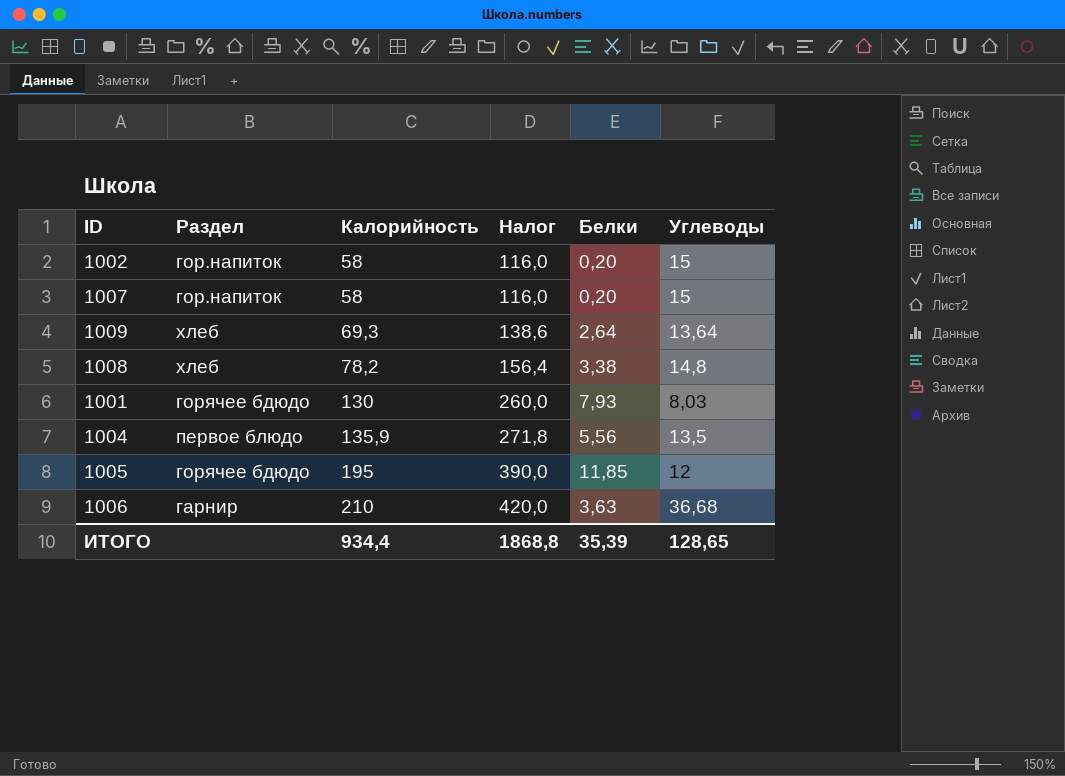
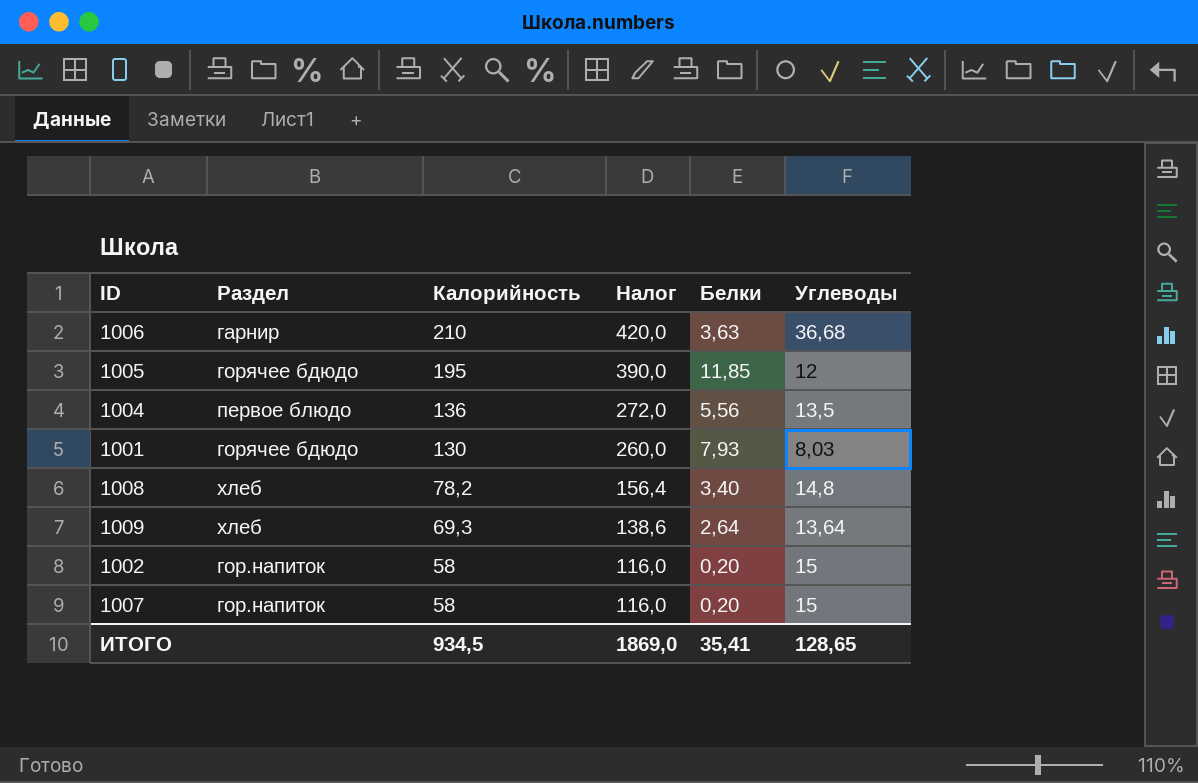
row order: Калорийность ascending -> Калорийность descending
1004 | Калорийность: 135,9 -> 136
1004 | Налог: 271,8 -> 272,0
1008 | Белки: 3,38 -> 3,40
ИТОГО | Калорийность: 934,4 -> 934,5
ИТОГО | Налог: 1868,8 -> 1869,0
ИТОГО | Белки: 35,39 -> 35,41

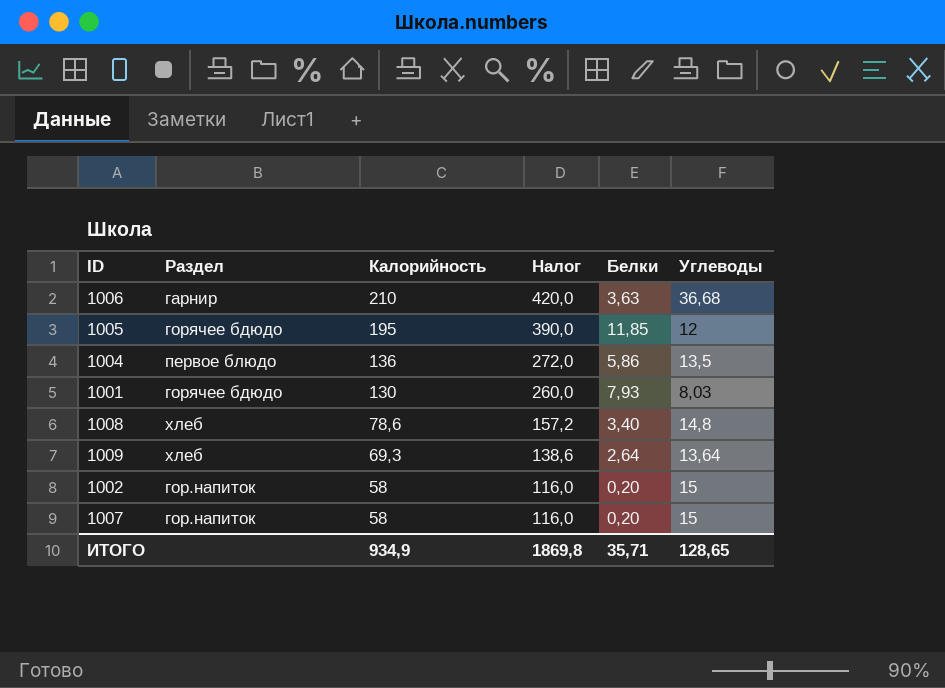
1004 | Белки: 5,56 -> 5,86
1008 | Калорийность: 78,2 -> 78,6
1008 | Налог: 156,4 -> 157,2
ИТОГО | Калорийность: 934,5 -> 934,9
ИТОГО | Налог: 1869,0 -> 1869,8
ИТОГО | Белки: 35,41 -> 35,71

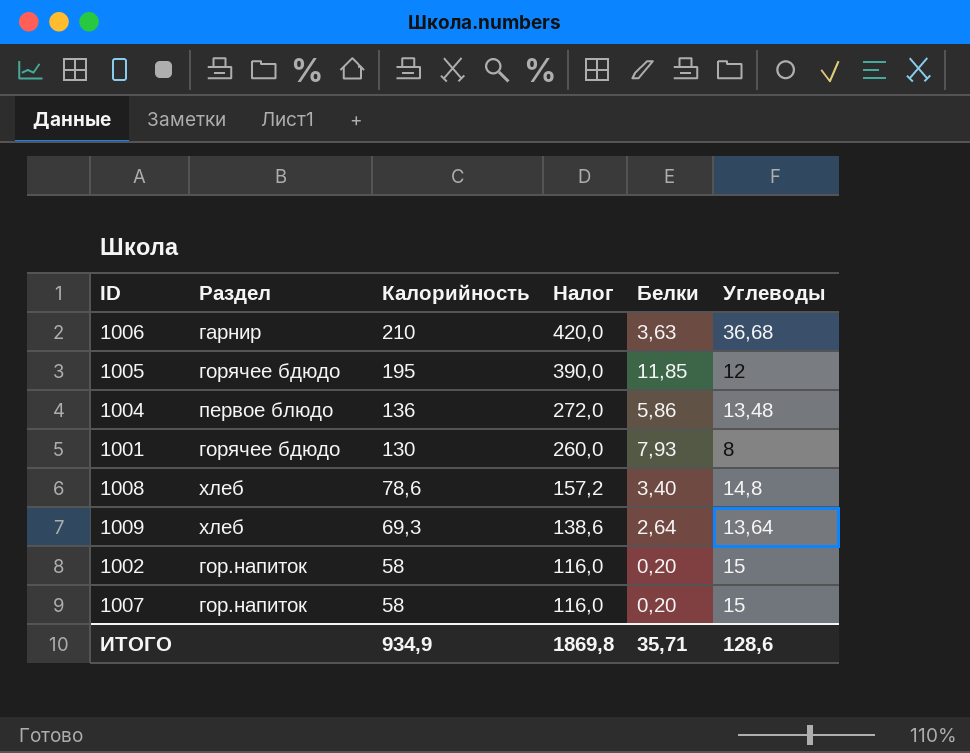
1004 | Углеводы: 13,5 -> 13,48
1001 | Углеводы: 8,03 -> 8
ИТОГО | Углеводы: 128,65 -> 128,6

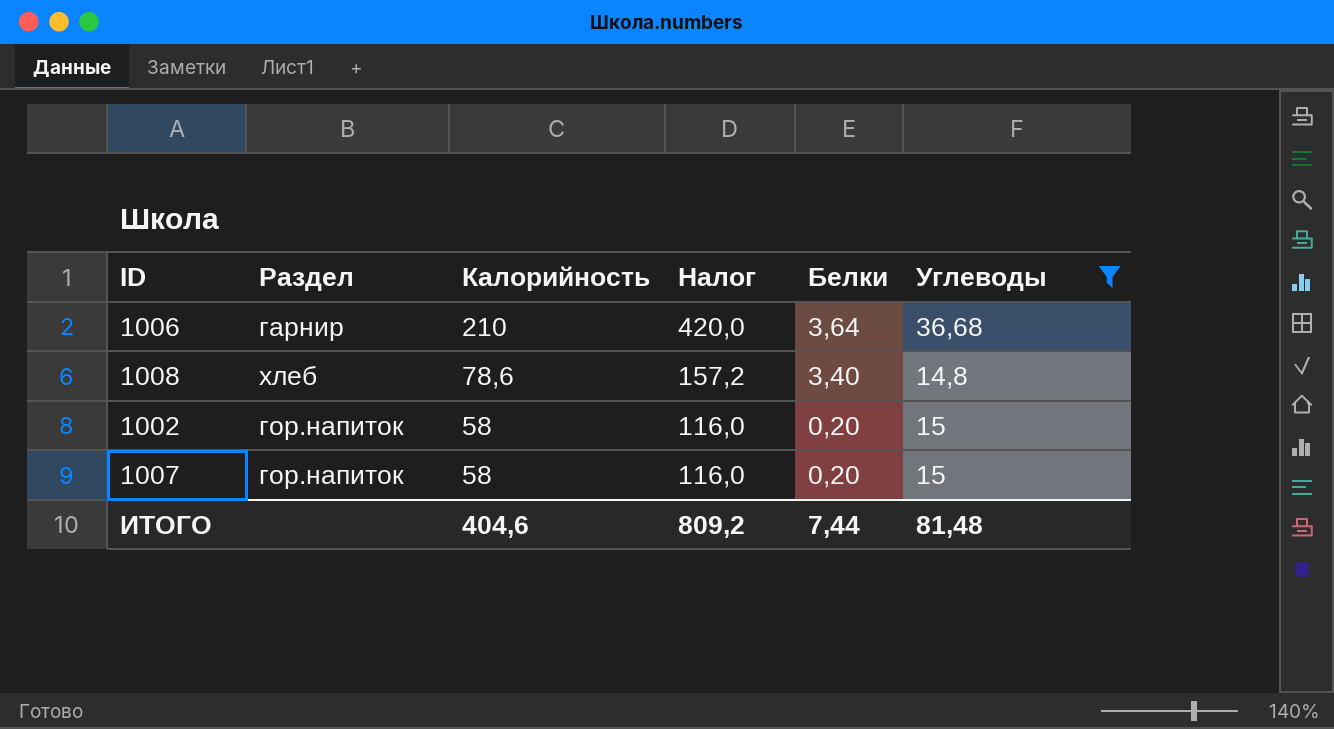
filter: none -> Углеводы >= 14,8
1006 | Белки: 3,63 -> 3,64
ИТОГО | Калорийность: 934,9 -> 404,6
ИТОГО | Налог: 1869,8 -> 809,2
ИТОГО | Белки: 35,71 -> 7,44
ИТОГО | Углеводы: 128,6 -> 81,48

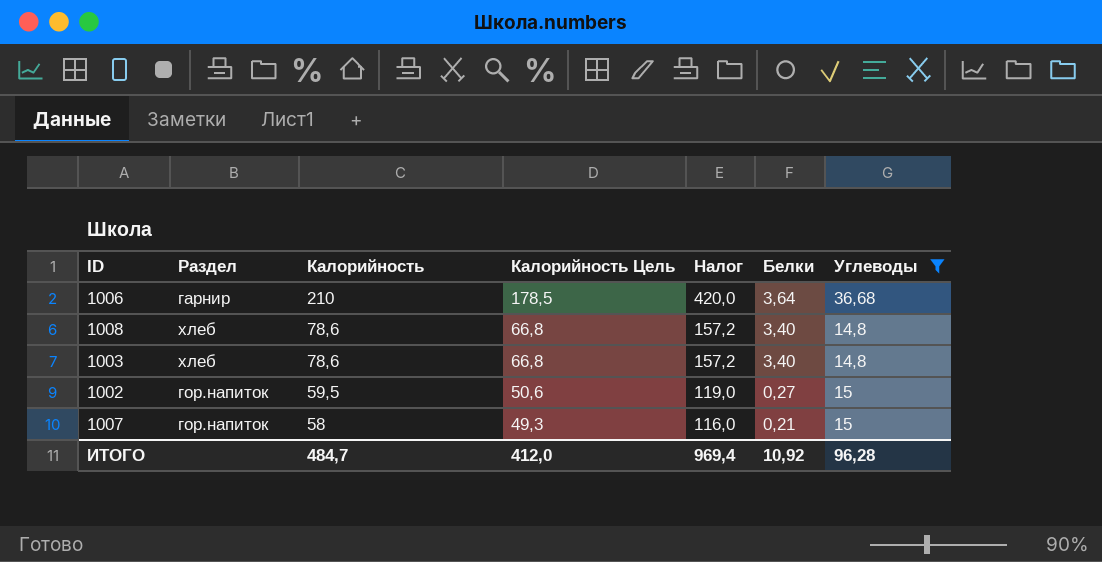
column Калорийность Цель | formula: none -> [Калорийность] * 0,85
row 1003: none -> хлеб | 78,6 | 66,8 | 157,2 | 3,40 | 14,8
1002 | Калорийность: 58 -> 59,5
1002 | Налог: 116,0 -> 119,0
1002 | Белки: 0,20 -> 0,27
1007 | Белки: 0,20 -> 0,21
ИТОГО | Калорийность: 404,6 -> 484,7
ИТОГО | Налог: 809,2 -> 969,4
ИТОГО | Белки: 7,44 -> 10,92
ИТОГО | Углеводы: 81,48 -> 96,28

